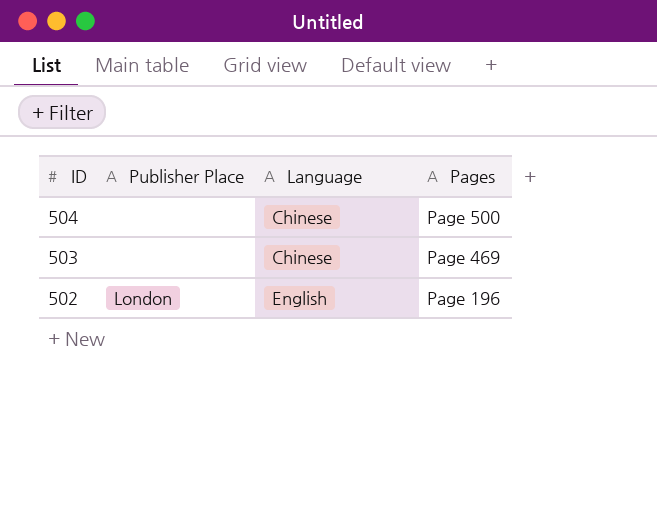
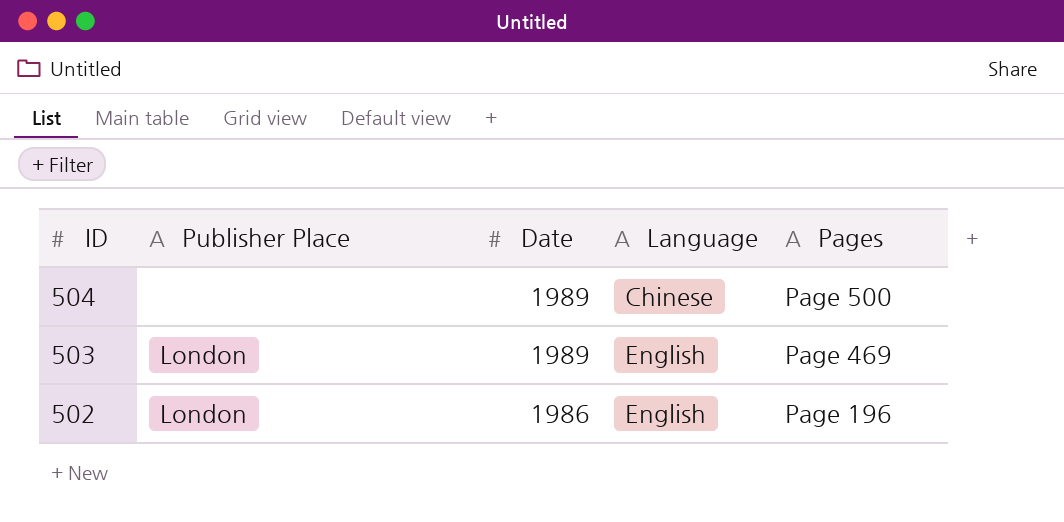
column Date | position: none -> 3
503 | Publisher Place: none -> London
503 | Language: Chinese -> English

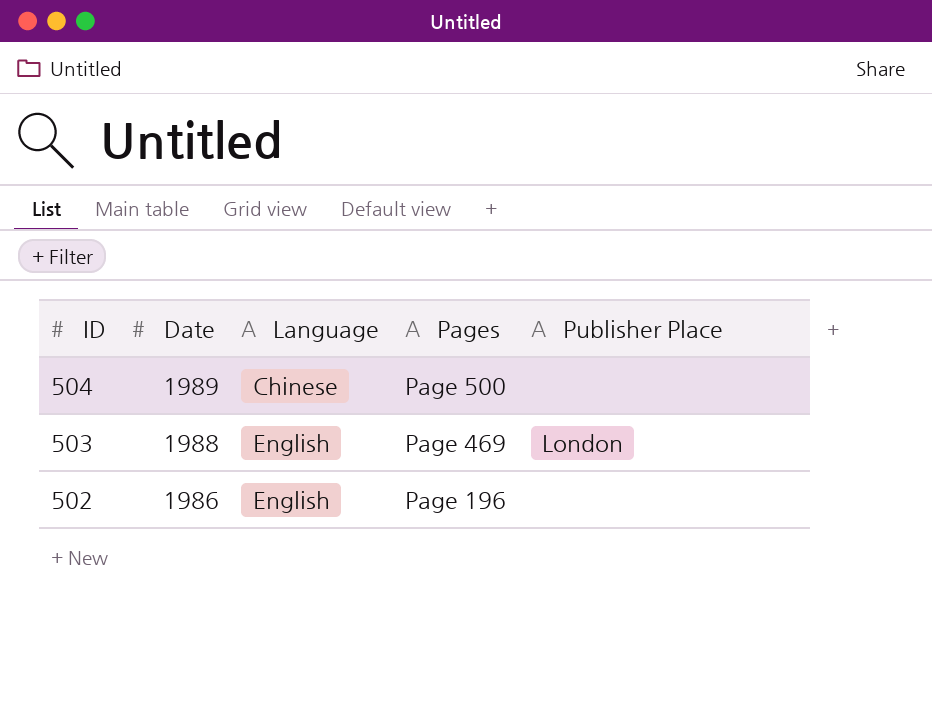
column Publisher Place | position: 2 -> 5
503 | Date: 1989 -> 1988
502 | Publisher Place: London -> none

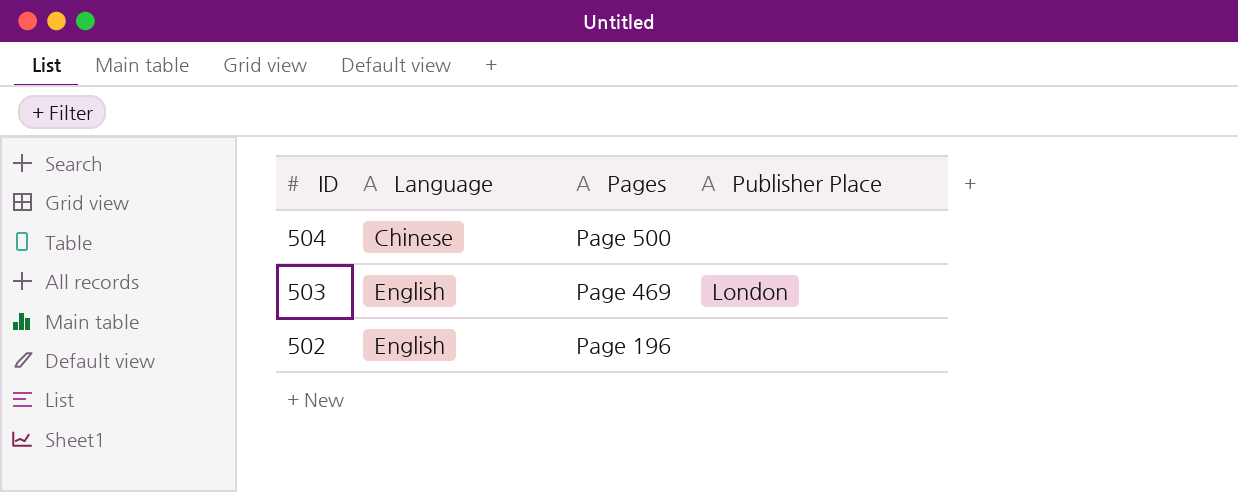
column Date | position: 2 -> none

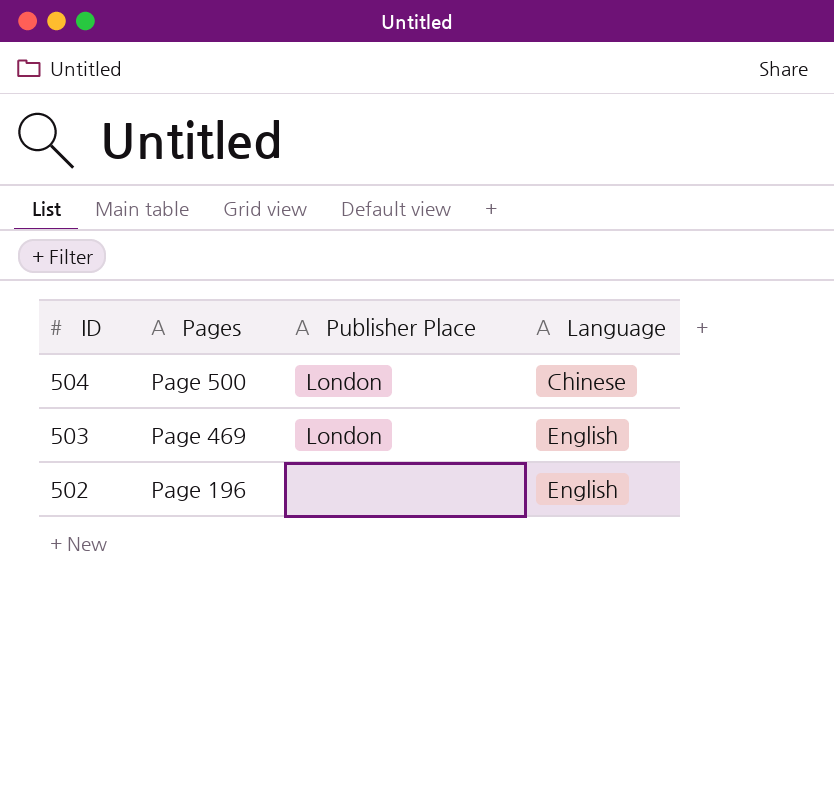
column Language | position: 2 -> 4
504 | Publisher Place: none -> London

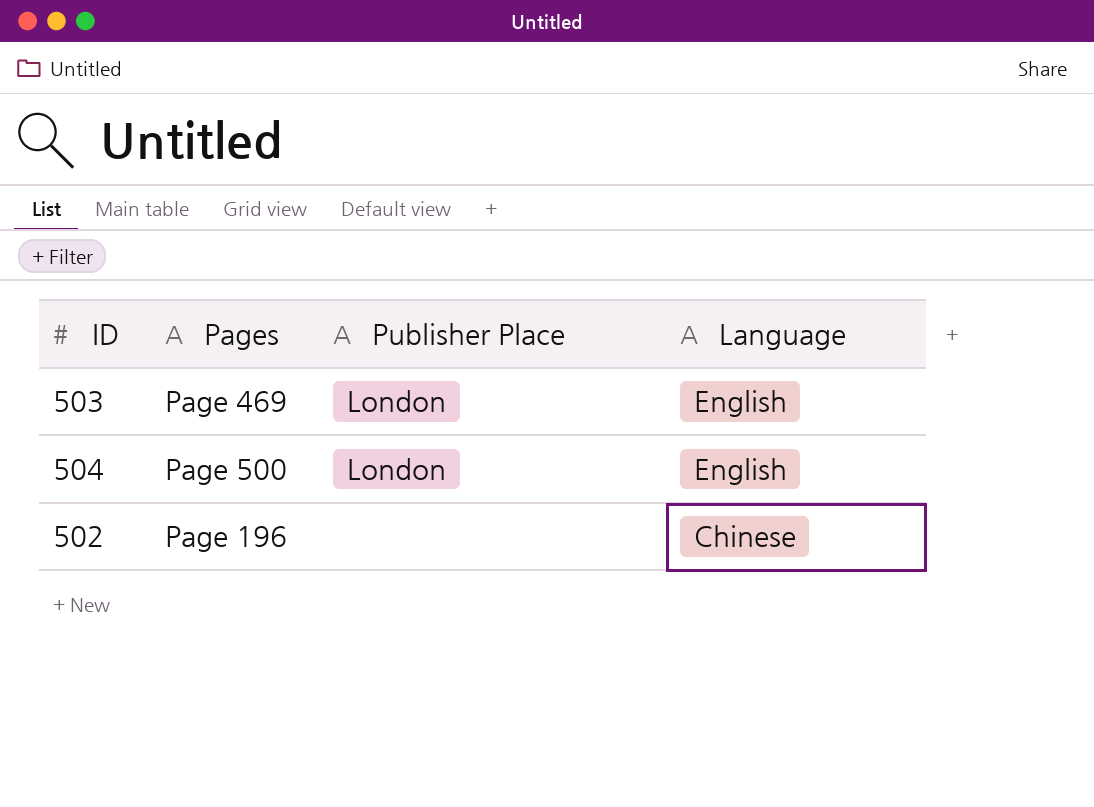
row order: ID descending -> Language descending
504 | Language: Chinese -> English
502 | Language: English -> Chinese

